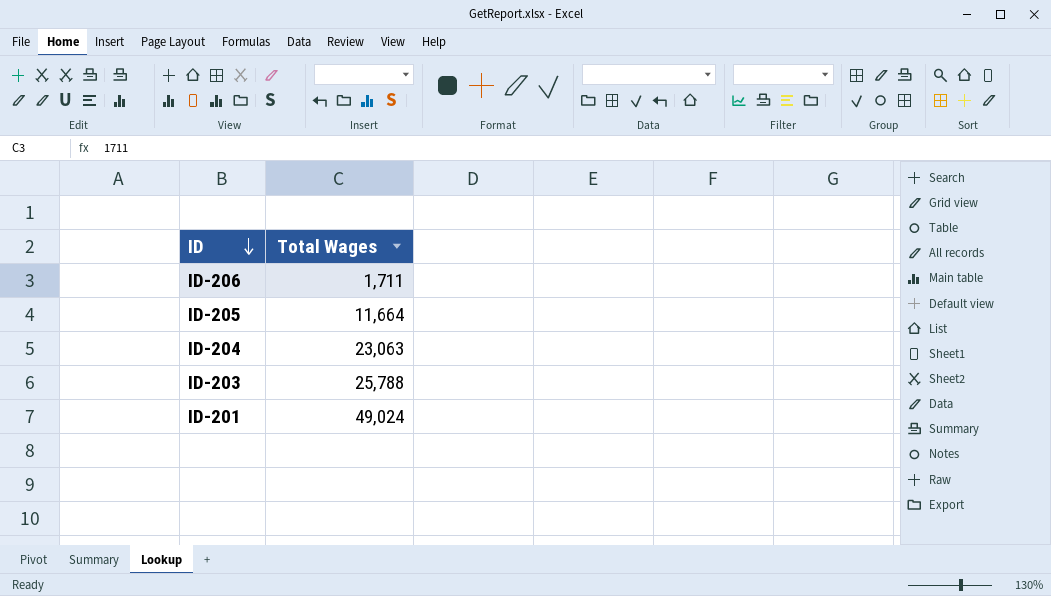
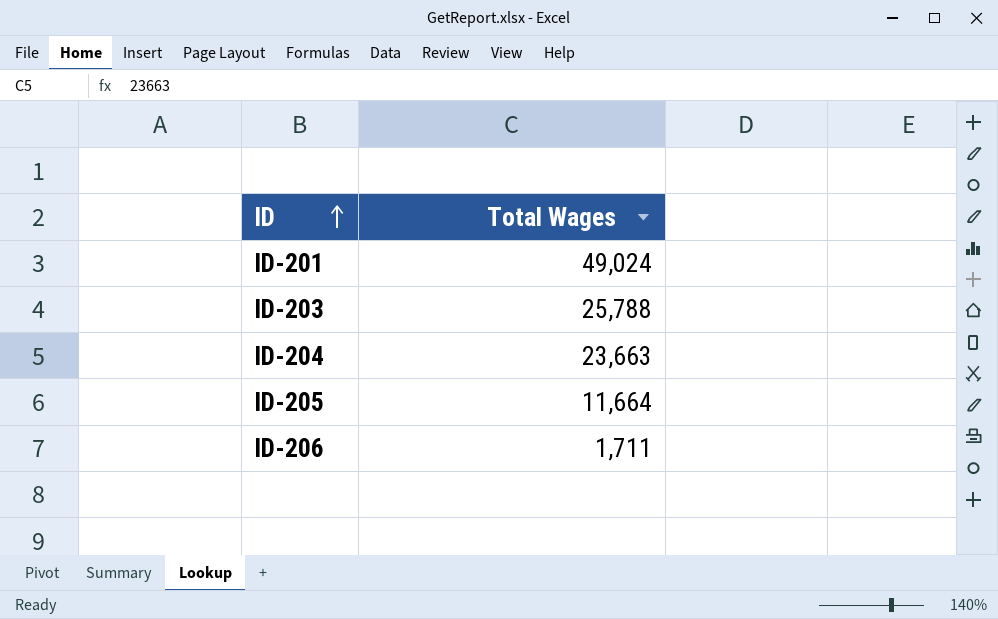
row order: ID descending -> ID ascending
ID-204 | Total Wages: 23,063 -> 23,663

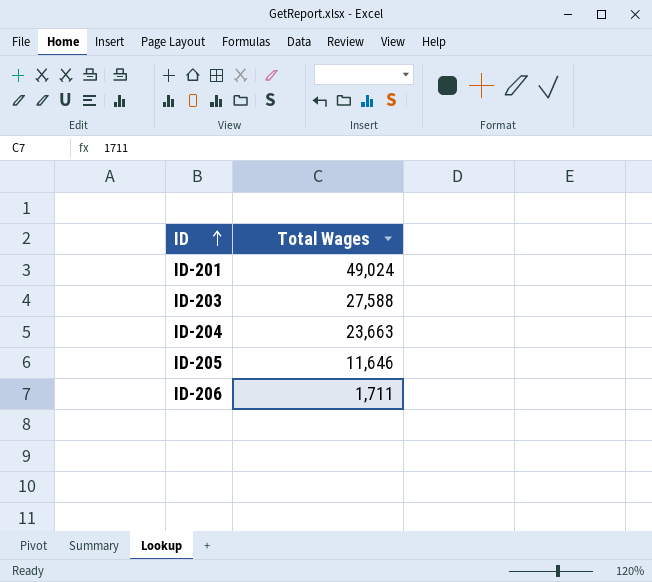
ID-203 | Total Wages: 25,788 -> 27,588
ID-205 | Total Wages: 11,664 -> 11,646

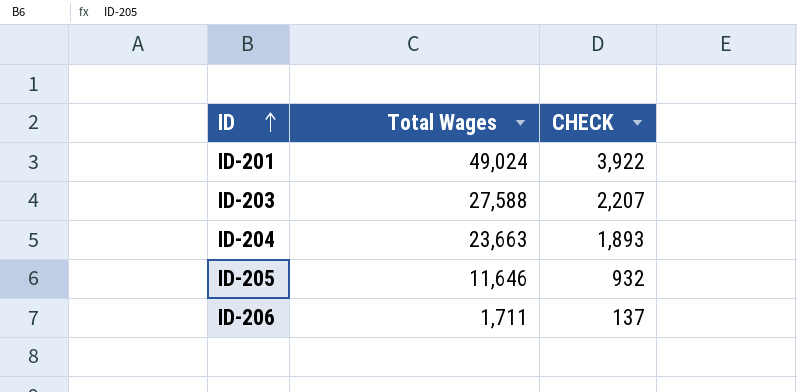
column CHECK | formula: none -> [Total Wages] * 0.08

